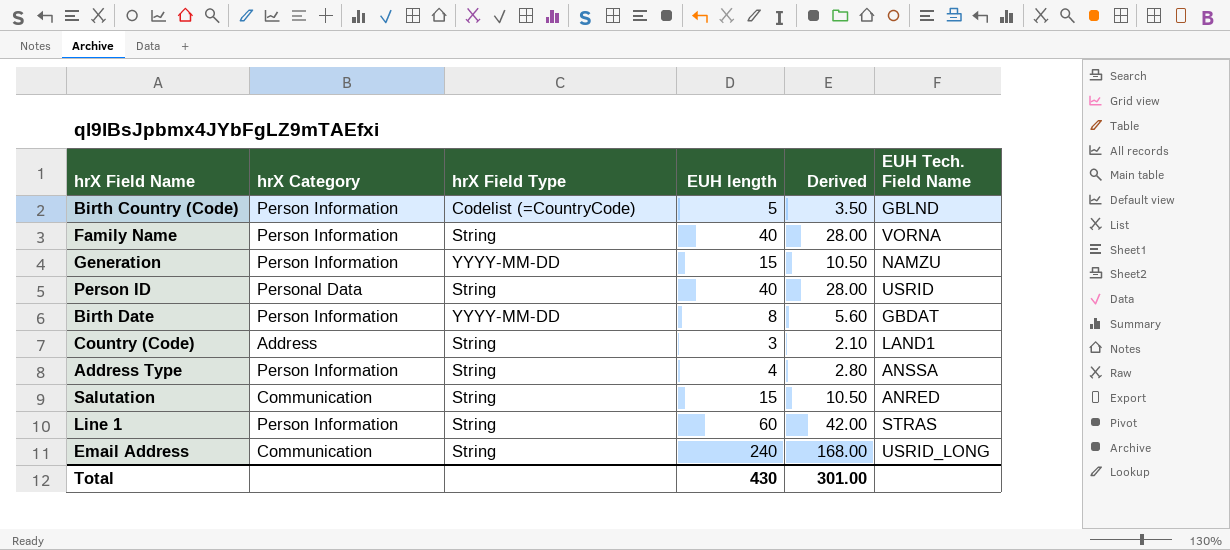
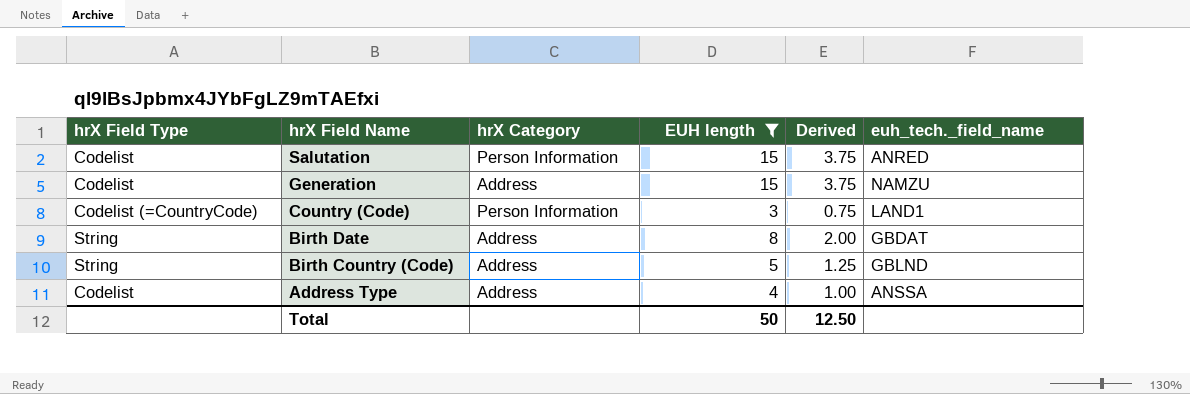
filter: none -> EUH length <= 15
row order: none -> hrX Field Name descending
column hrX Field Type | position: 3 -> 1
column Derived | formula: [EUH length] * 0.7 -> [EUH length] * 0.25
column name: EUH Tech. Field Name -> euh_tech._field_name
Salutation | hrX Field Type: String -> Codelist
Salutation | hrX Category: Communication -> Person Information
Generation | hrX Field Type: YYYY-MM-DD -> Codelist
Generation | hrX Category: Person Information -> Address
Country (Code) | hrX Field Type: String -> Codelist (=CountryCode)
Country (Code) | hrX Category: Address -> Person Information
Birth Date | hrX Field Type: YYYY-MM-DD -> String
Birth Date | hrX Category: Person Information -> Address
Birth Country (Code) | hrX Field Type: Codelist (=CountryCode) -> String
Birth Country (Code) | hrX Category: Person Information -> Address
Address Type | hrX Field Type: String -> Codelist
Address Type | hrX Category: Person Information -> Address
Total | EUH length: 430 -> 50
Total | Derived: 301.00 -> 12.50

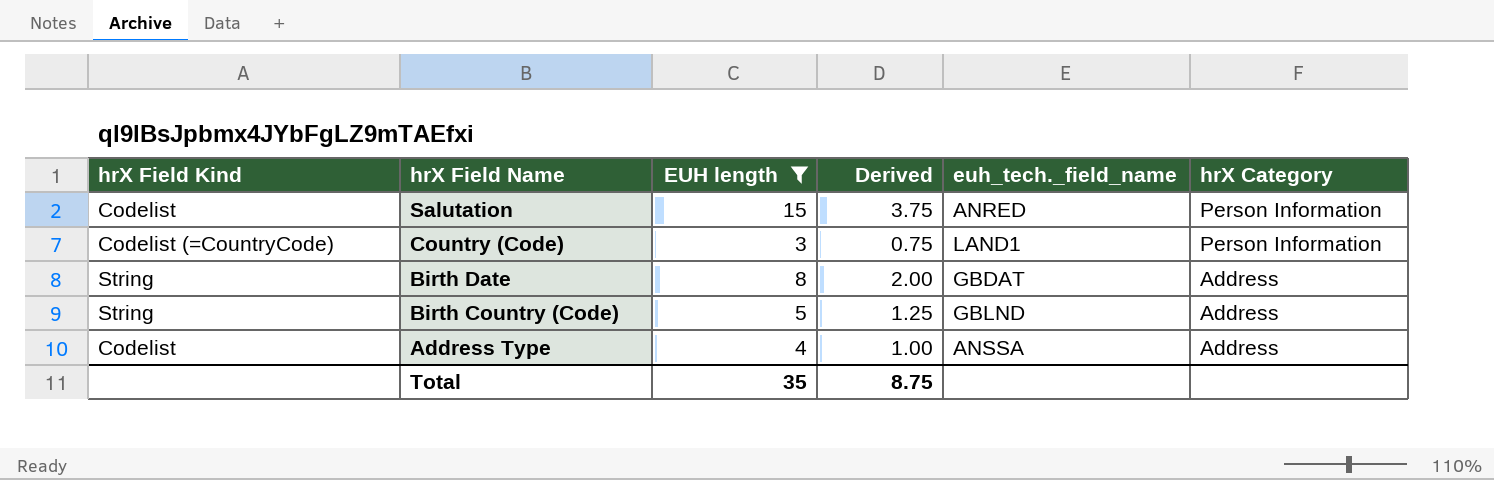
column name: hrX Field Type -> hrX Field Kind
column hrX Category | position: 3 -> 6
row Generation: Codelist | Address | 15 | 3.75 | NAMZU -> none
Total | EUH length: 50 -> 35
Total | Derived: 12.50 -> 8.75

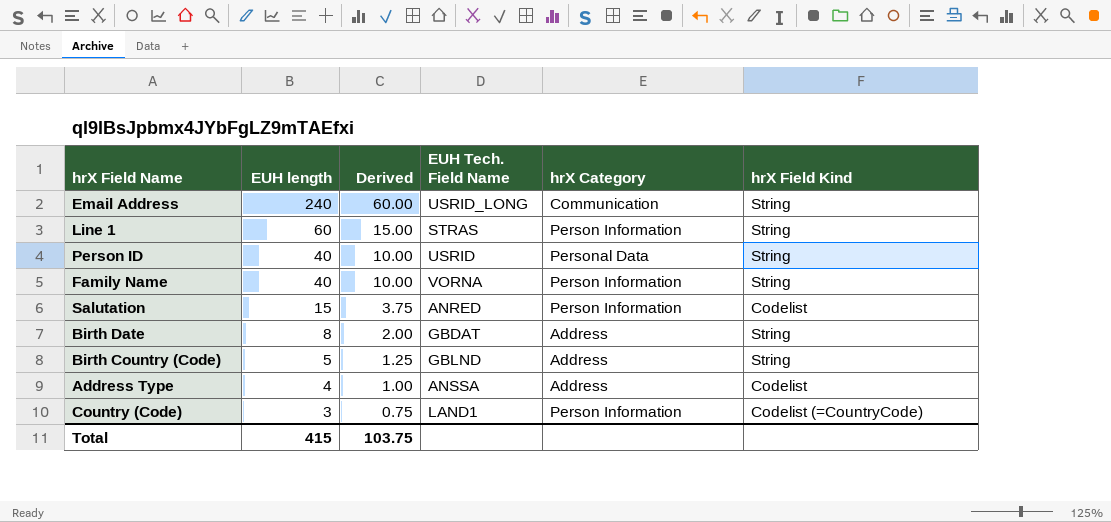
filter: EUH length <= 15 -> none
row order: hrX Field Name descending -> EUH length descending
column name: euh_tech._field_name -> EUH Tech. Field Name
column hrX Field Kind | position: 1 -> 6
Total | EUH length: 35 -> 415
Total | Derived: 8.75 -> 103.75

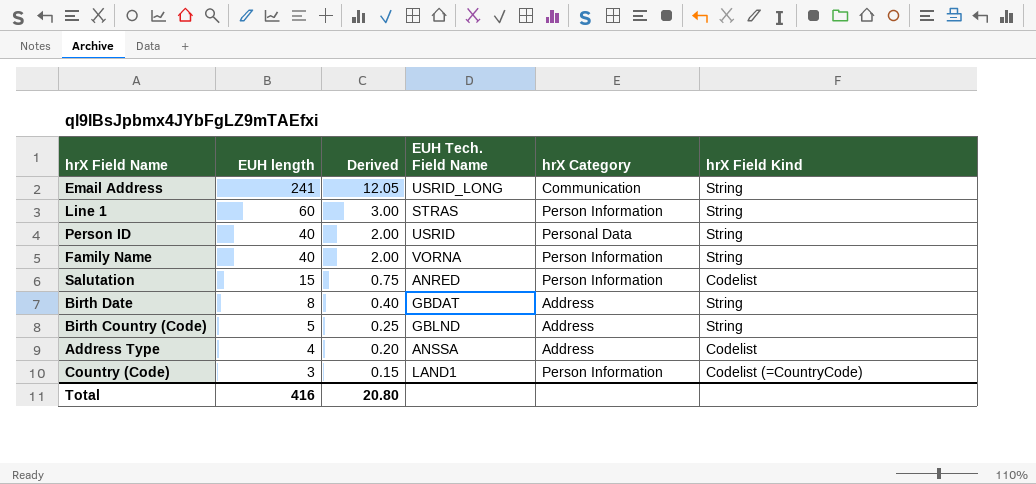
column Derived | formula: [EUH length] * 0.25 -> [EUH length] * 0.05
Email Address | EUH length: 240 -> 241
Total | EUH length: 415 -> 416
Total | Derived: 103.75 -> 20.80

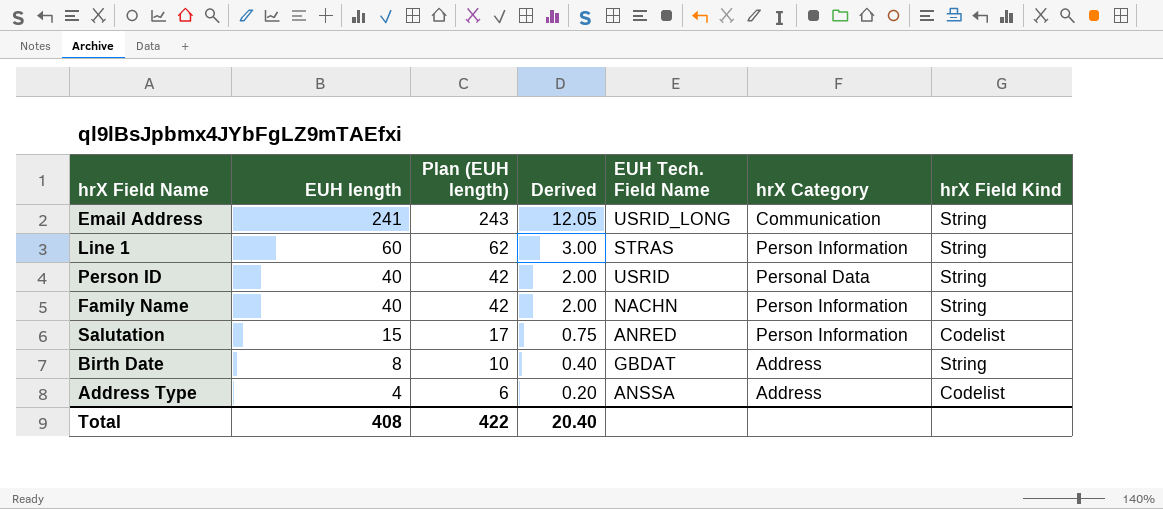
column Plan (EUH length) | formula: none -> [EUH length] + 2
row Birth Country (Code): 5 | 0.25 | GBLND | Address | String -> none
row Country (Code): 3 | 0.15 | LAND1 | Person Information | Codelist (=CountryCode) -> none
Family Name | EUH Tech. Field Name: VORNA -> NACHN
Total | EUH length: 416 -> 408
Total | Derived: 20.80 -> 20.40

